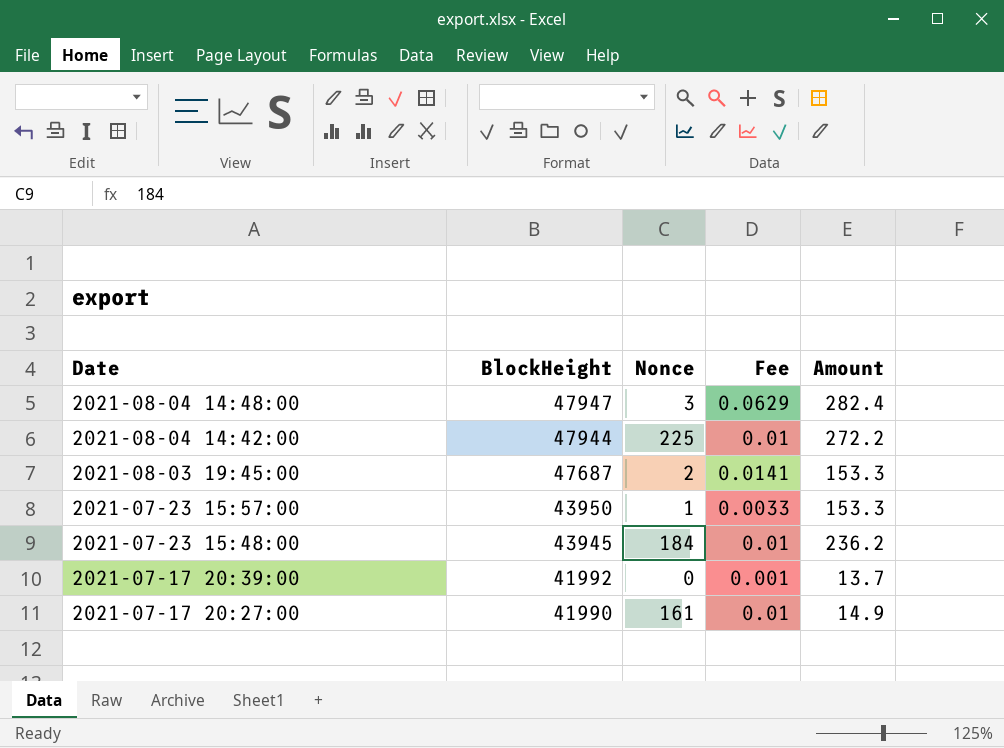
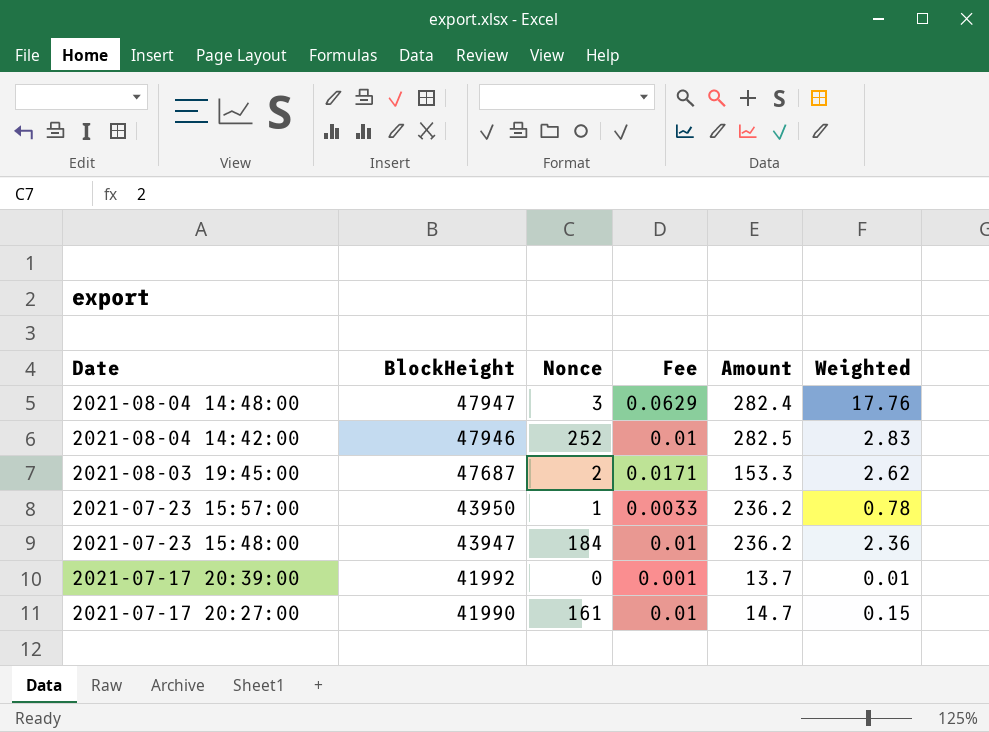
column Weighted | formula: none -> [Fee] * [Amount]
2021-08-04 14:42:00 | BlockHeight: 47944 -> 47946
2021-08-04 14:42:00 | Nonce: 225 -> 252
2021-08-04 14:42:00 | Amount: 272.2 -> 282.5
2021-08-03 19:45:00 | Fee: 0.0141 -> 0.0171
2021-07-23 15:57:00 | Amount: 153.3 -> 236.2
2021-07-23 15:48:00 | BlockHeight: 43945 -> 43947
2021-07-17 20:27:00 | Amount: 14.9 -> 14.7

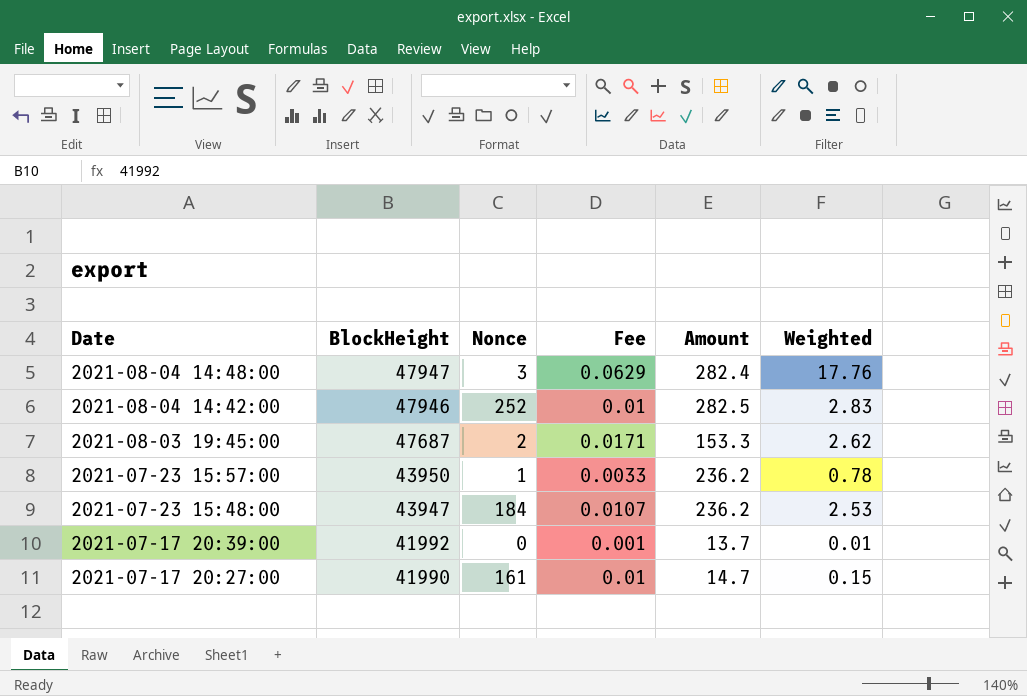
2021-07-23 15:48:00 | Fee: 0.01 -> 0.0107
2021-07-23 15:48:00 | Weighted: 2.36 -> 2.53

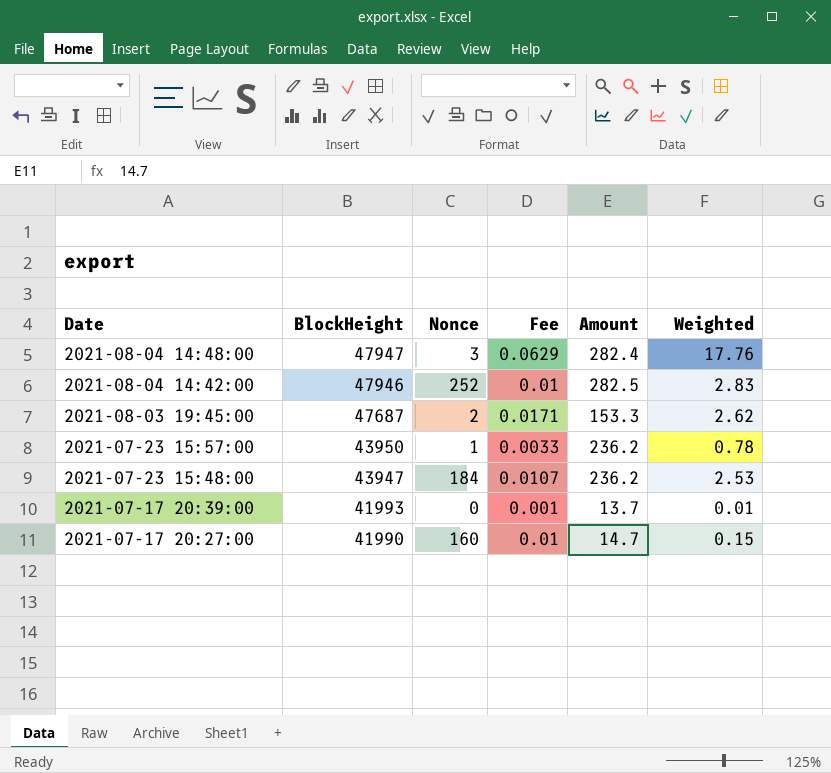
2021-07-17 20:39:00 | BlockHeight: 41992 -> 41993
2021-07-17 20:27:00 | Nonce: 161 -> 160

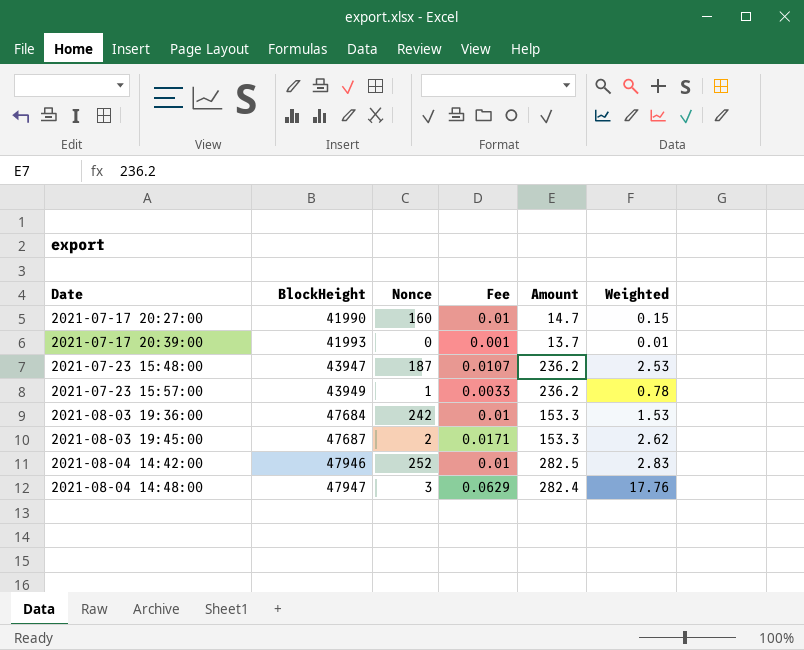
row order: Date descending -> Date ascending
2021-07-23 15:48:00 | Nonce: 184 -> 187
2021-07-23 15:57:00 | BlockHeight: 43950 -> 43949
row 2021-08-03 19:36:00: none -> 47684 | 242 | 0.01 | 153.3 | 1.53

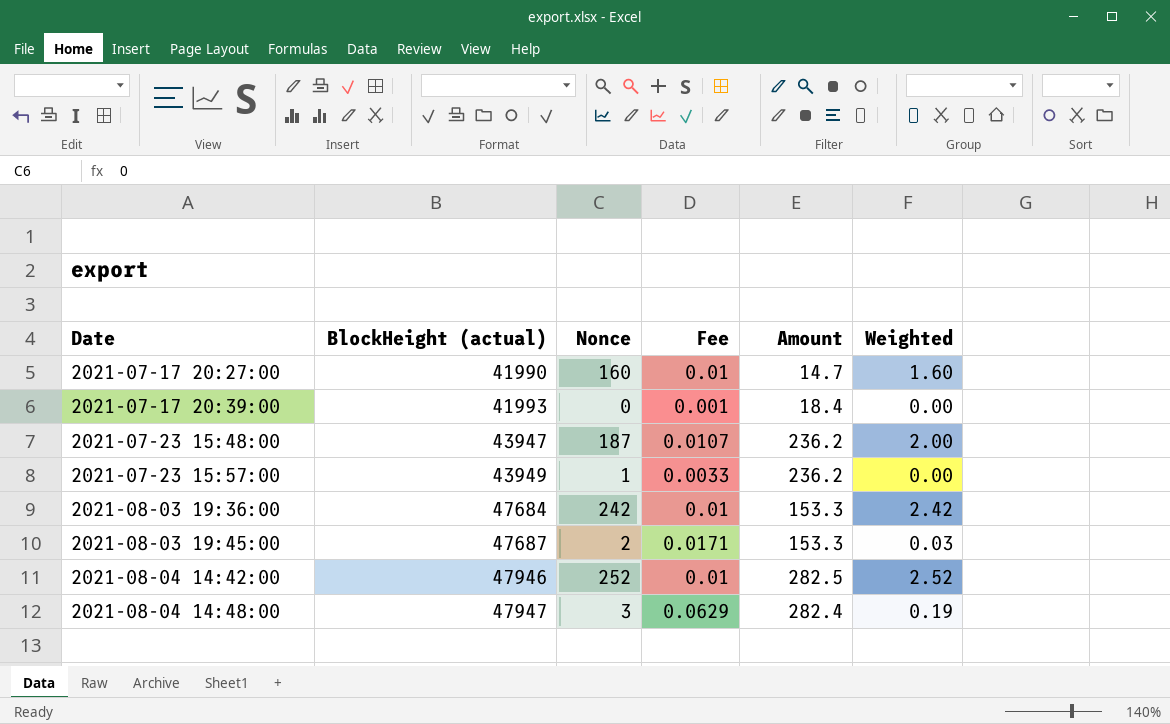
column name: BlockHeight -> BlockHeight (actual)
column Weighted | formula: [Fee] * [Amount] -> [Nonce] * [Fee]
2021-07-17 20:39:00 | Amount: 13.7 -> 18.4

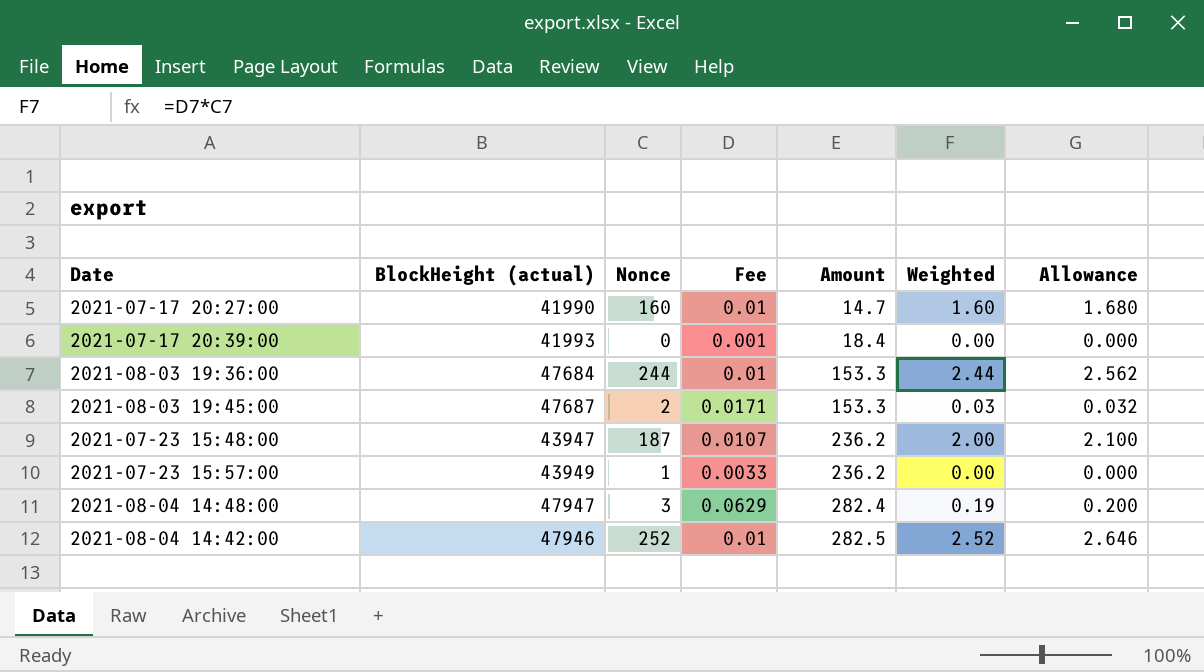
row order: Date ascending -> Amount ascending
column Allowance | formula: none -> [Weighted] * 1.05
2021-08-03 19:36:00 | Nonce: 242 -> 244
2021-08-03 19:36:00 | Weighted: 2.42 -> 2.44

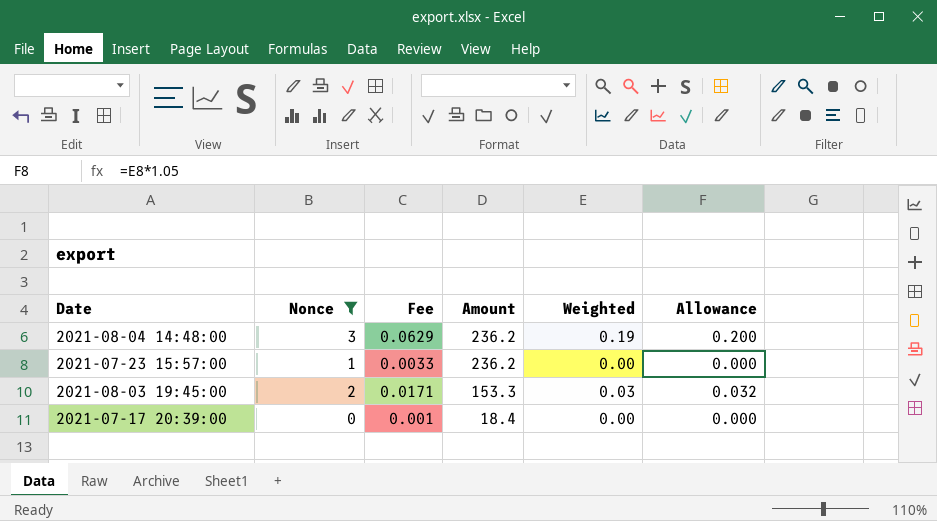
filter: none -> Nonce <= 3
row order: Amount ascending -> Amount descending
column BlockHeight (actual) | position: 2 -> none
2021-08-04 14:48:00 | Amount: 282.4 -> 236.2

